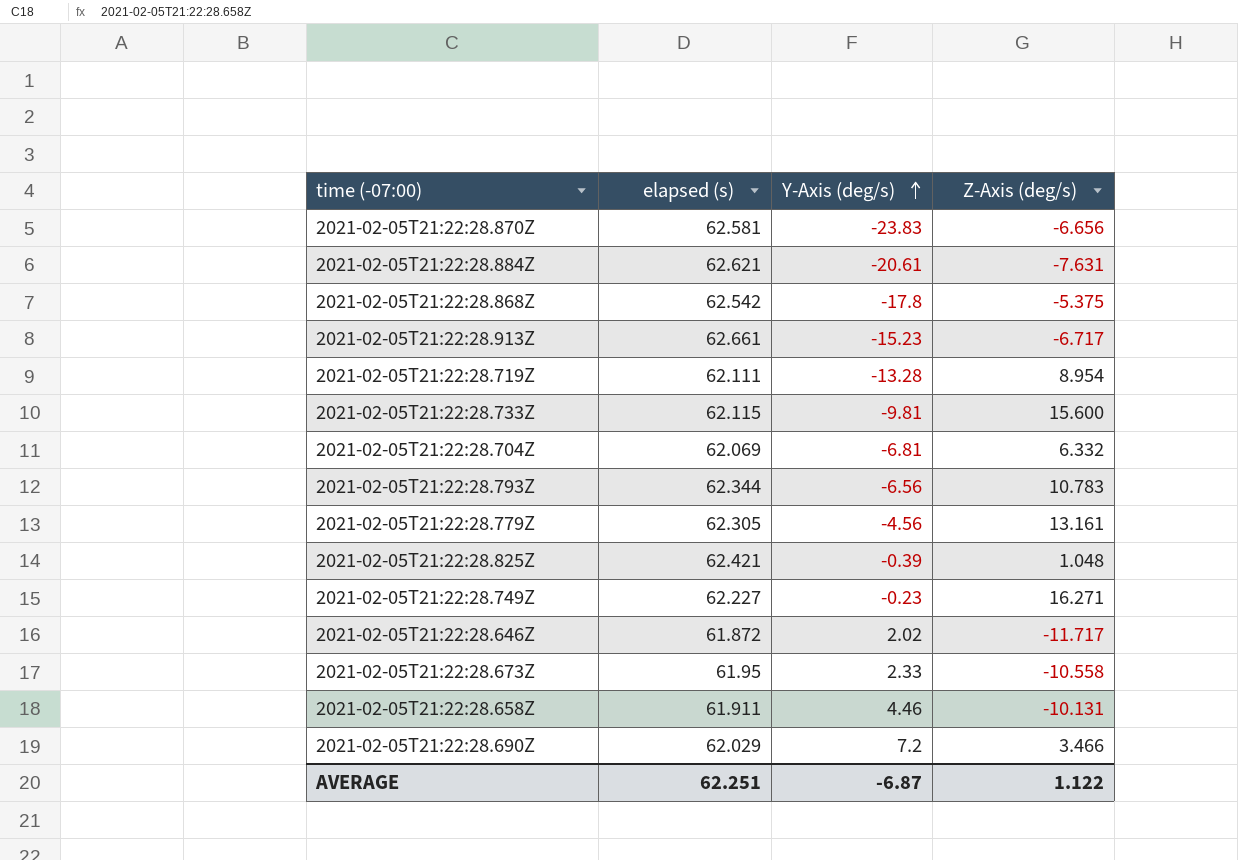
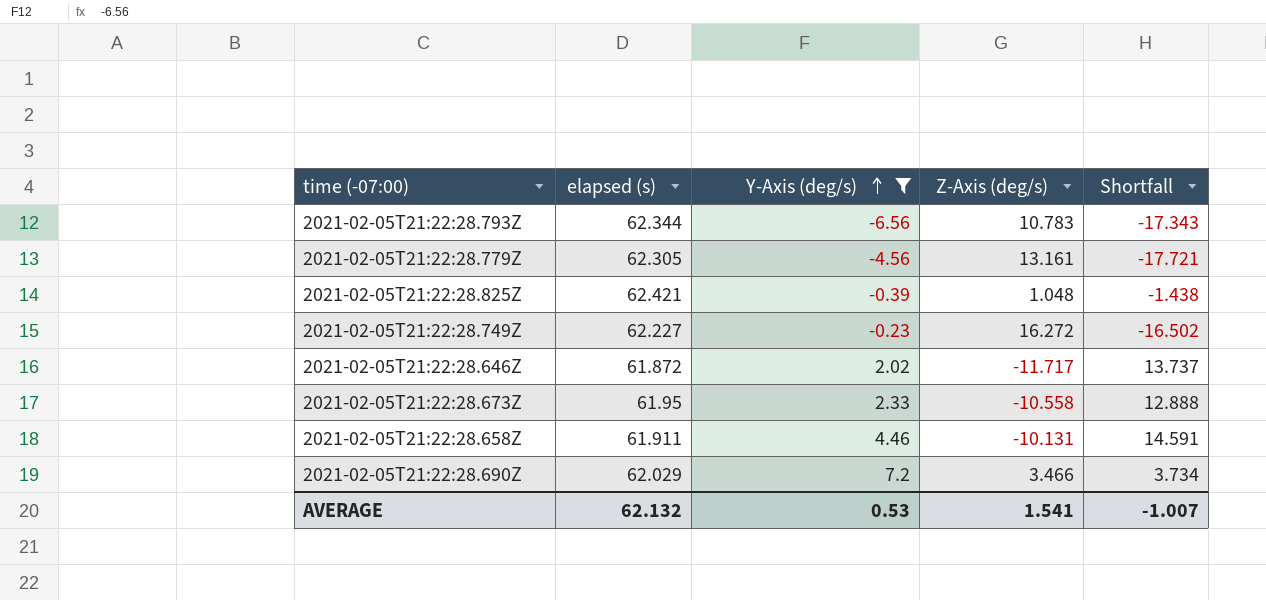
filter: none -> Y-Axis (deg/s) >= -6.56
column Shortfall | formula: none -> [Y-Axis (deg/s)] - [Z-Axis (deg/s)]
2021-02-05T21:22:28.749Z | Z-Axis (deg/s): 16.271 -> 16.272
AVERAGE | elapsed (s): 62.251 -> 62.132
AVERAGE | Y-Axis (deg/s): -6.87 -> 0.53
AVERAGE | Z-Axis (deg/s): 1.122 -> 1.541

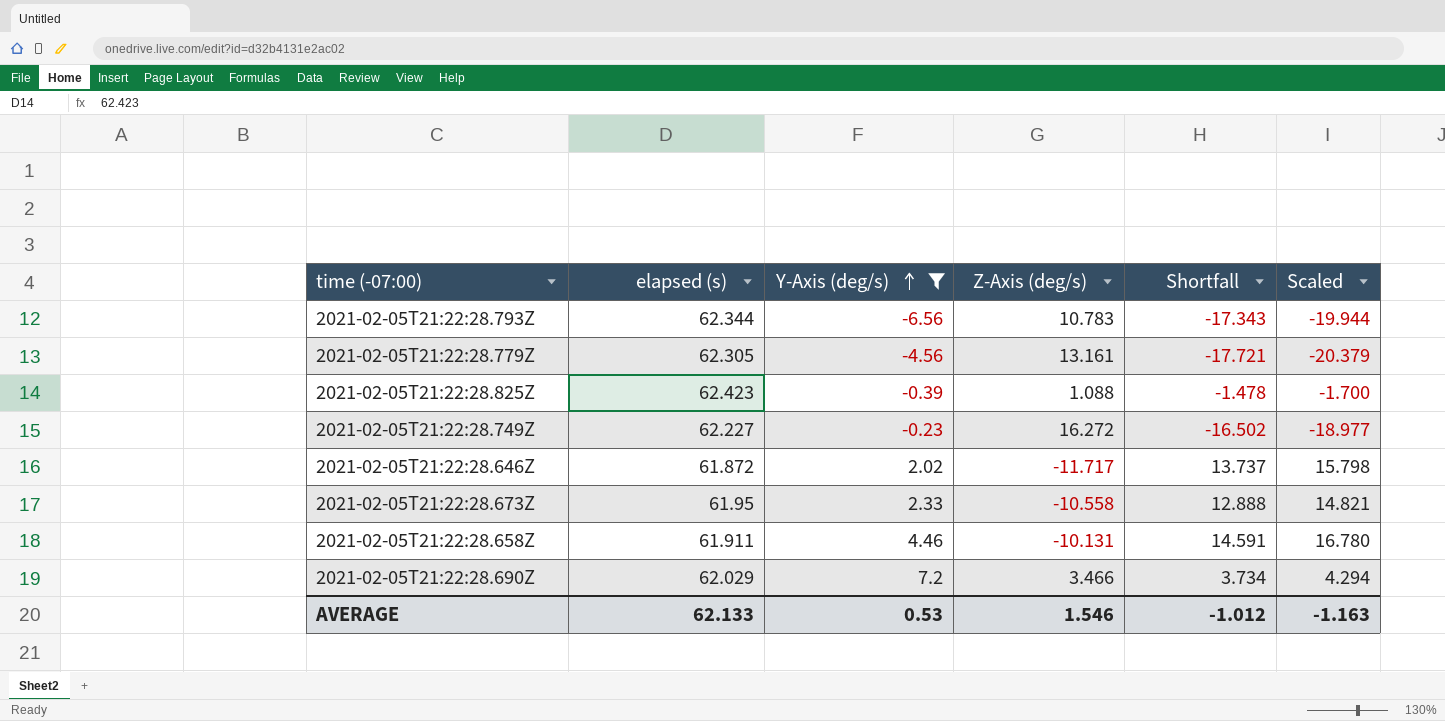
column Scaled | formula: none -> [Shortfall] * 1.15
2021-02-05T21:22:28.825Z | elapsed (s): 62.421 -> 62.423
2021-02-05T21:22:28.825Z | Z-Axis (deg/s): 1.048 -> 1.088
2021-02-05T21:22:28.825Z | Shortfall: -1.438 -> -1.478
AVERAGE | elapsed (s): 62.132 -> 62.133
AVERAGE | Z-Axis (deg/s): 1.541 -> 1.546
AVERAGE | Shortfall: -1.007 -> -1.012

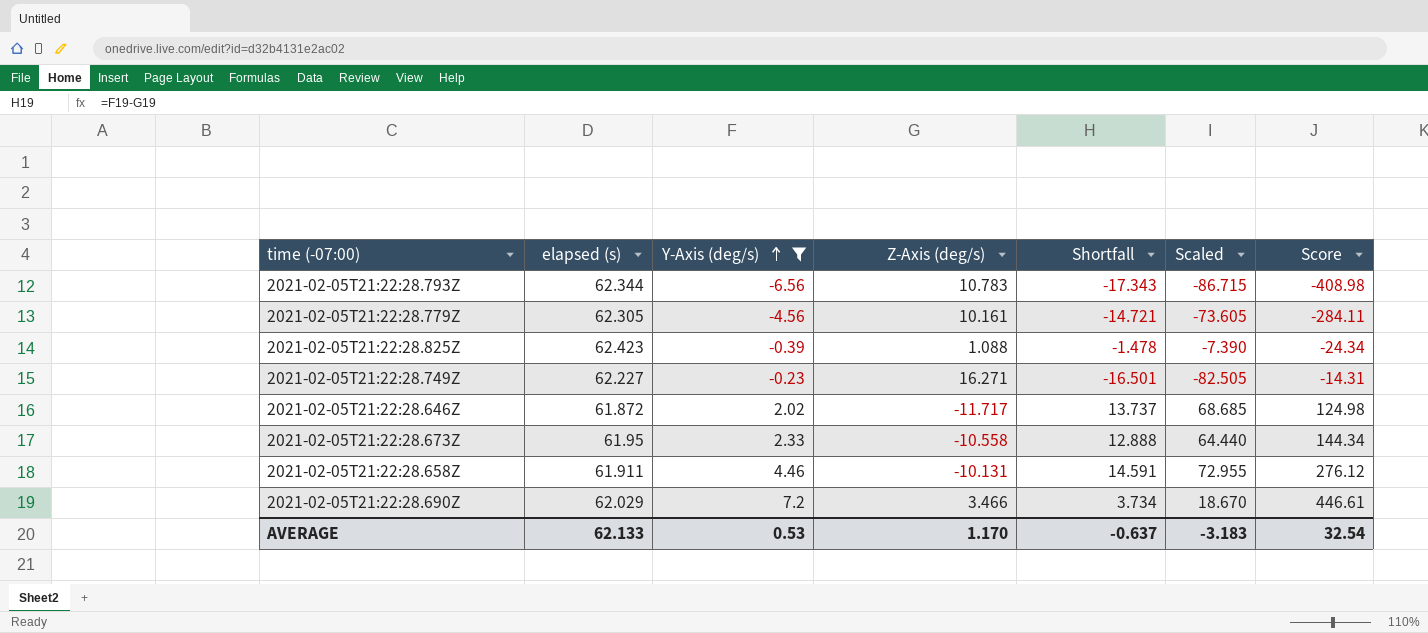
column Scaled | formula: [Shortfall] * 1.15 -> [Shortfall] * 5
column Score | formula: none -> [elapsed (s)] * [Y-Axis (deg/s)]
2021-02-05T21:22:28.779Z | Z-Axis (deg/s): 13.161 -> 10.161
2021-02-05T21:22:28.779Z | Shortfall: -17.721 -> -14.721
2021-02-05T21:22:28.749Z | Z-Axis (deg/s): 16.272 -> 16.271
2021-02-05T21:22:28.749Z | Shortfall: -16.502 -> -16.501
AVERAGE | Z-Axis (deg/s): 1.546 -> 1.170
AVERAGE | Shortfall: -1.012 -> -0.637
AVERAGE | Scaled: -1.163 -> -3.183

